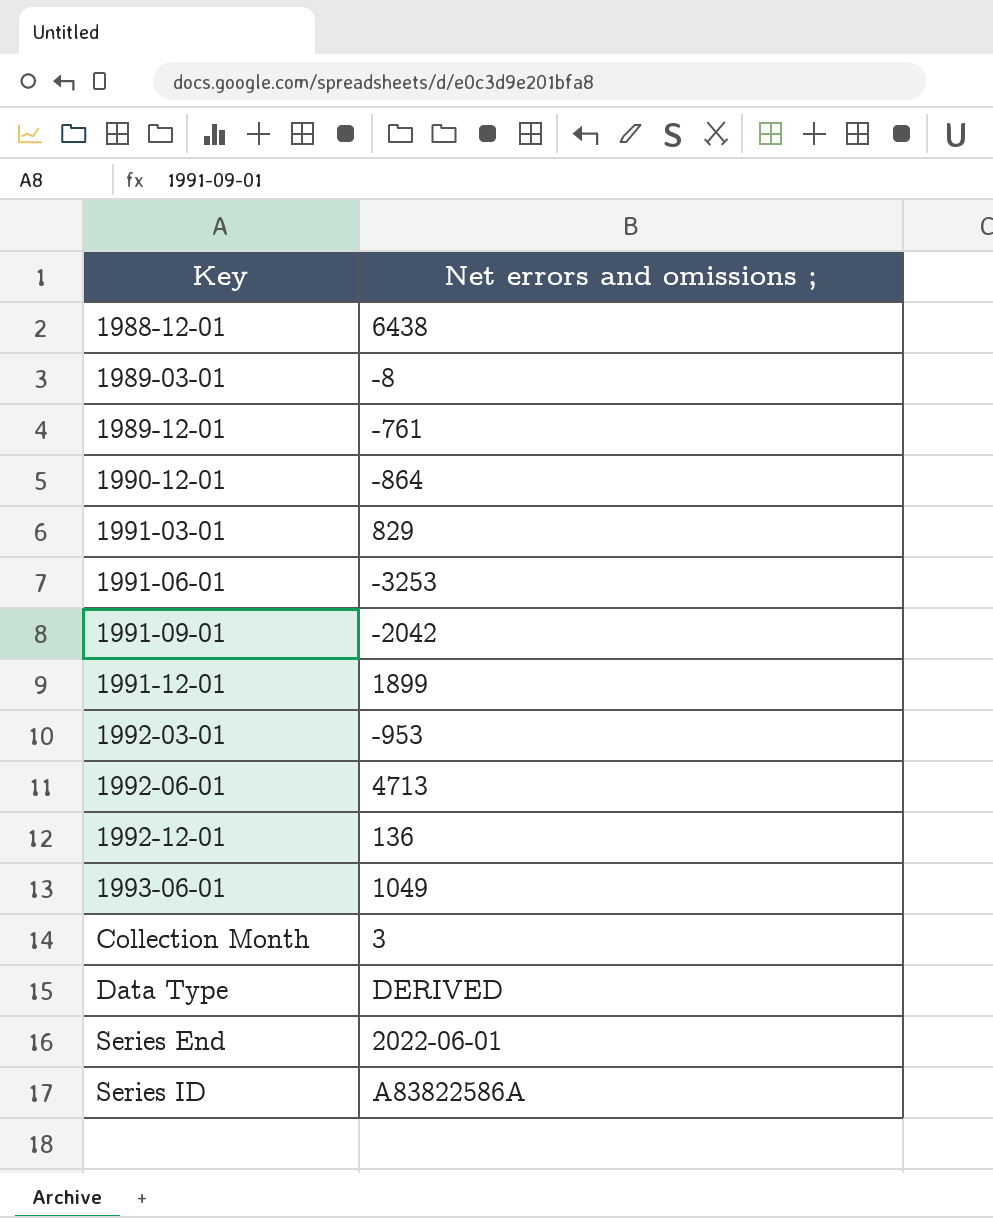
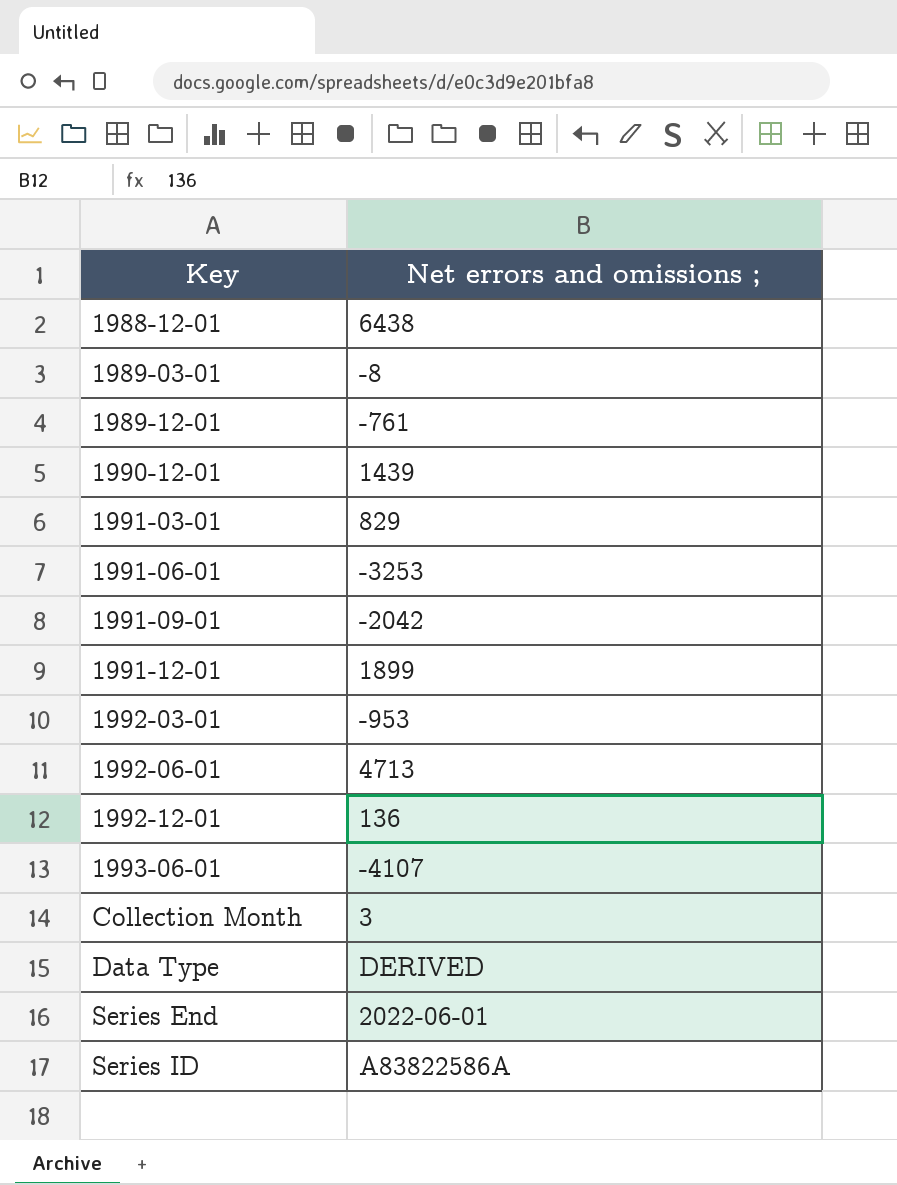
1990-12-01 | Net errors and omissions ;: -864 -> 1439
1993-06-01 | Net errors and omissions ;: 1049 -> -4107

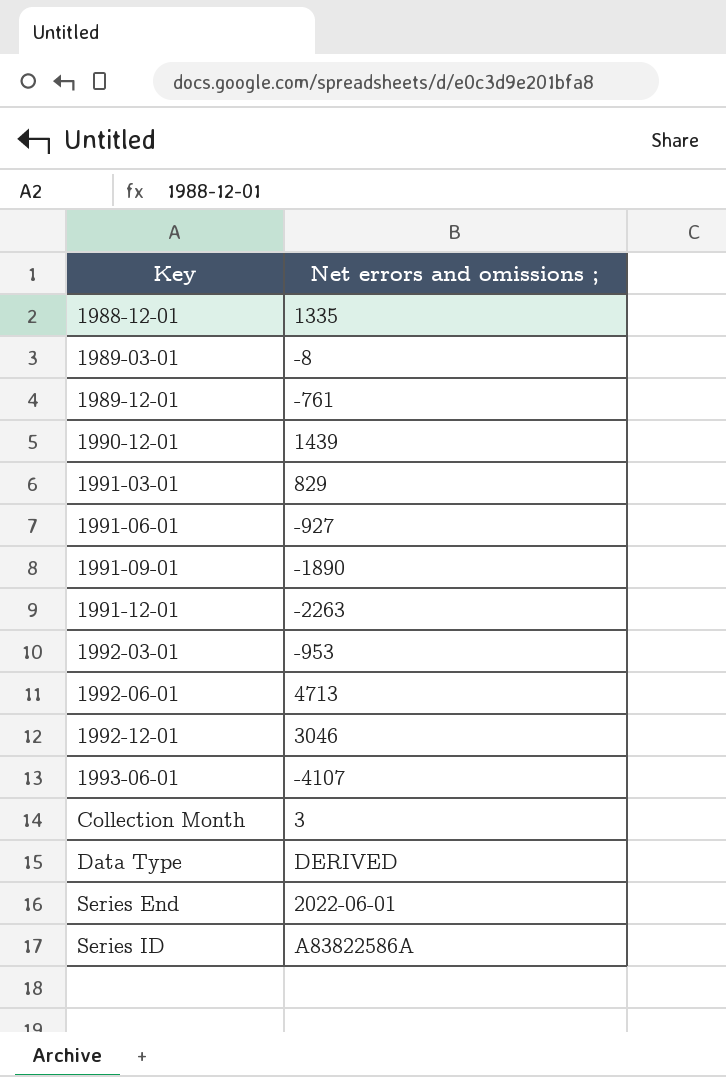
1988-12-01 | Net errors and omissions ;: 6438 -> 1335
1991-06-01 | Net errors and omissions ;: -3253 -> -927
1991-09-01 | Net errors and omissions ;: -2042 -> -1890
1991-12-01 | Net errors and omissions ;: 1899 -> -2263
1992-12-01 | Net errors and omissions ;: 136 -> 3046

